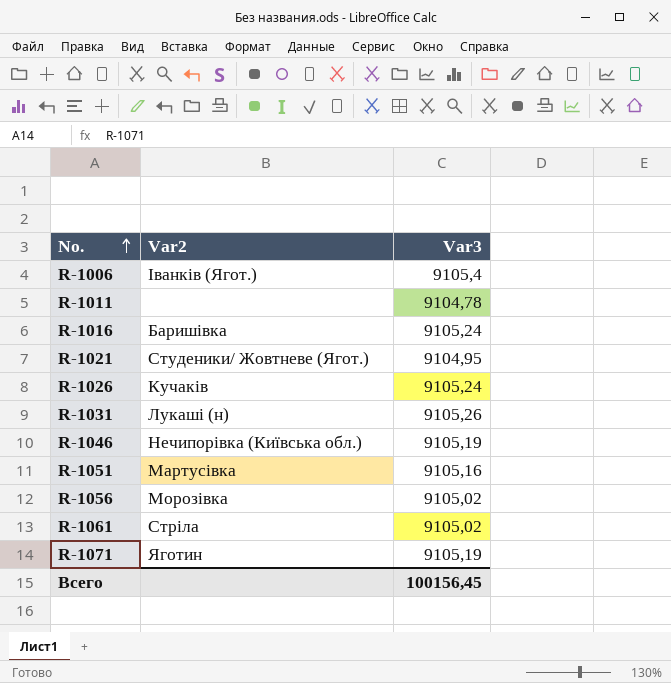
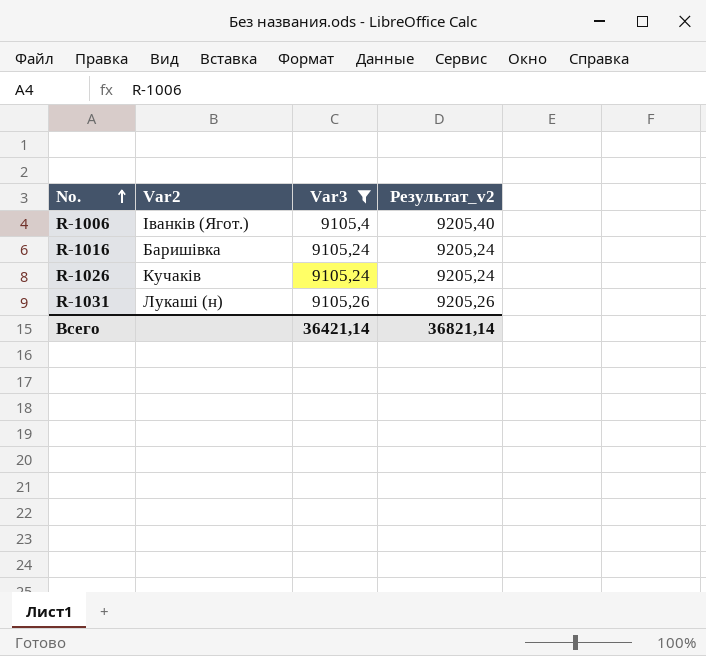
filter: none -> Var3 >= 9105,24
column Результат_v2 | formula: none -> [Var3] + 100
Всего | Var3: 100156,45 -> 36421,14

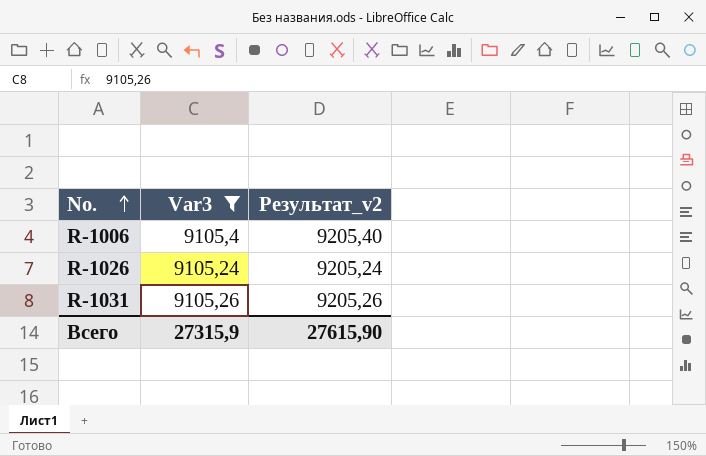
column Var2 | position: 2 -> none
row R-1016: Баришівка | 9105,24 | 9205,24 -> none
Всего | Var3: 36421,14 -> 27315,9
Всего | Результат_v2: 36821,14 -> 27615,90

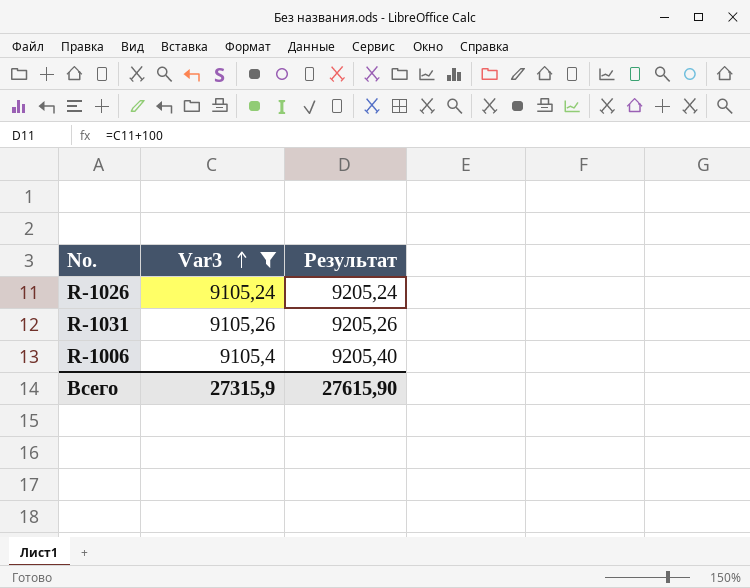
row order: No. ascending -> Var3 ascending
column name: Результат_v2 -> Результат

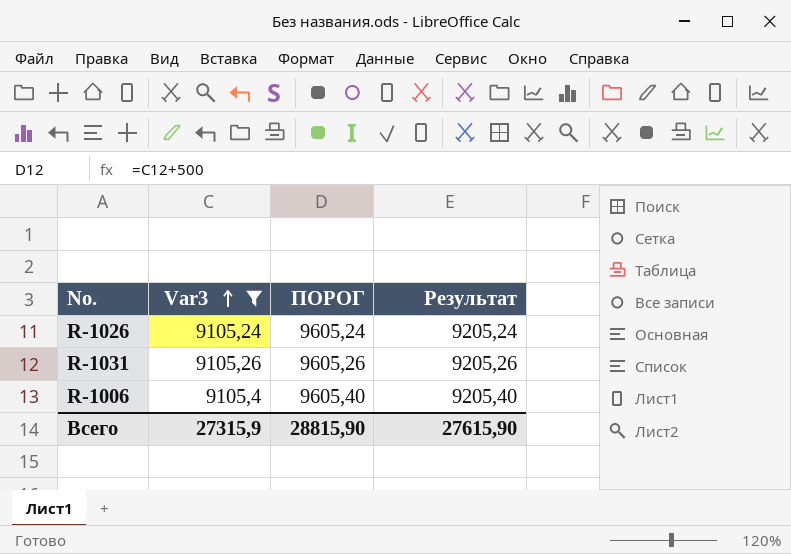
column ПОРОГ | formula: none -> [Var3] + 500

